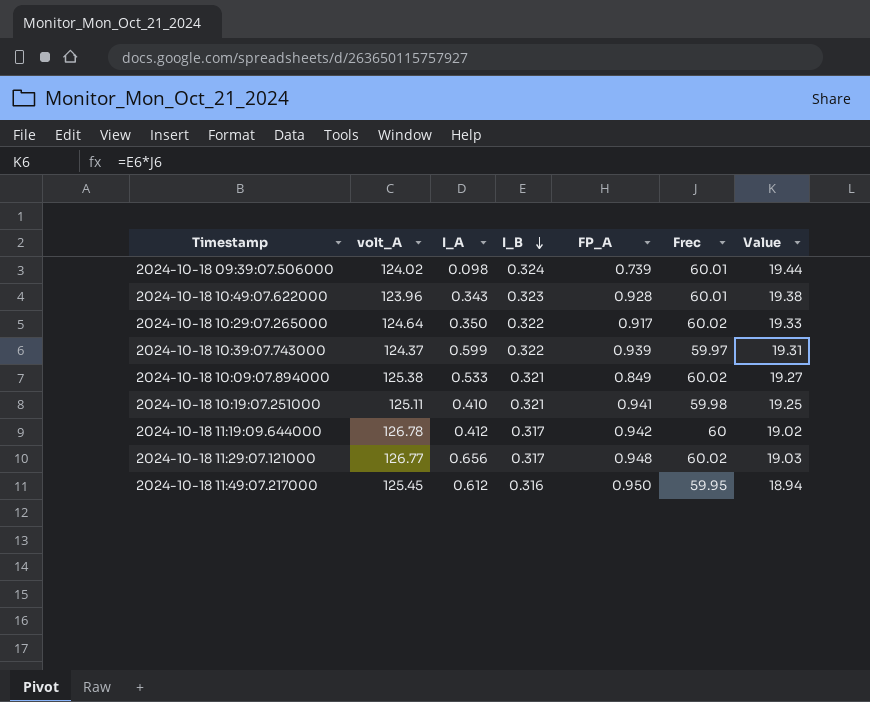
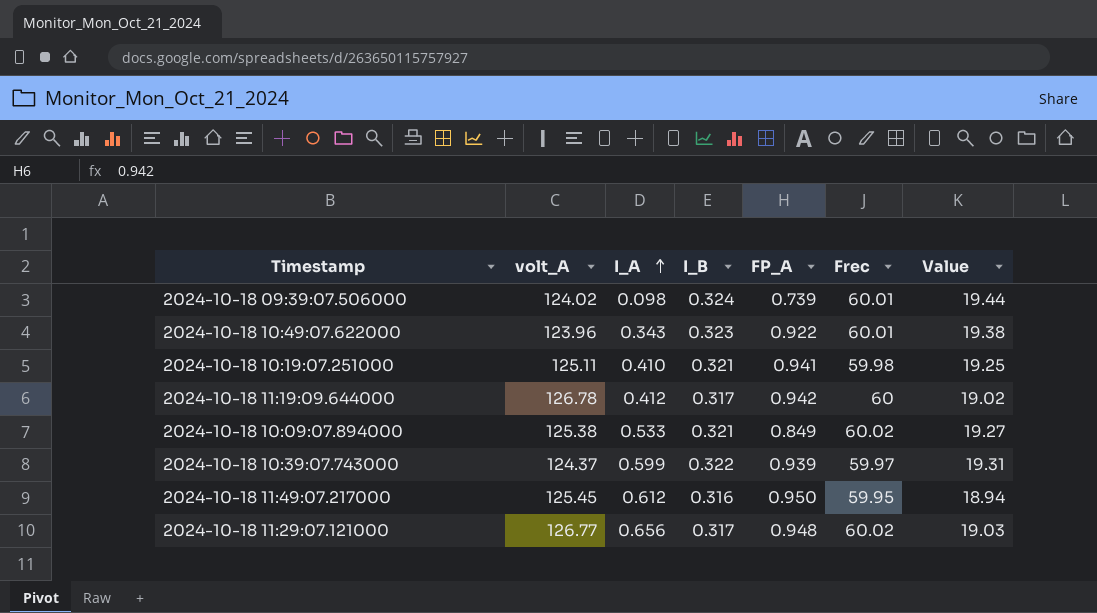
row order: I_B descending -> I_A ascending
row 2024-10-18 10:29:07.265000: 124.64 | 0.350 | 0.322 | 0.917 | 60.02 | 19.33 -> none
2024-10-18 10:49:07.622000 | FP_A: 0.928 -> 0.922

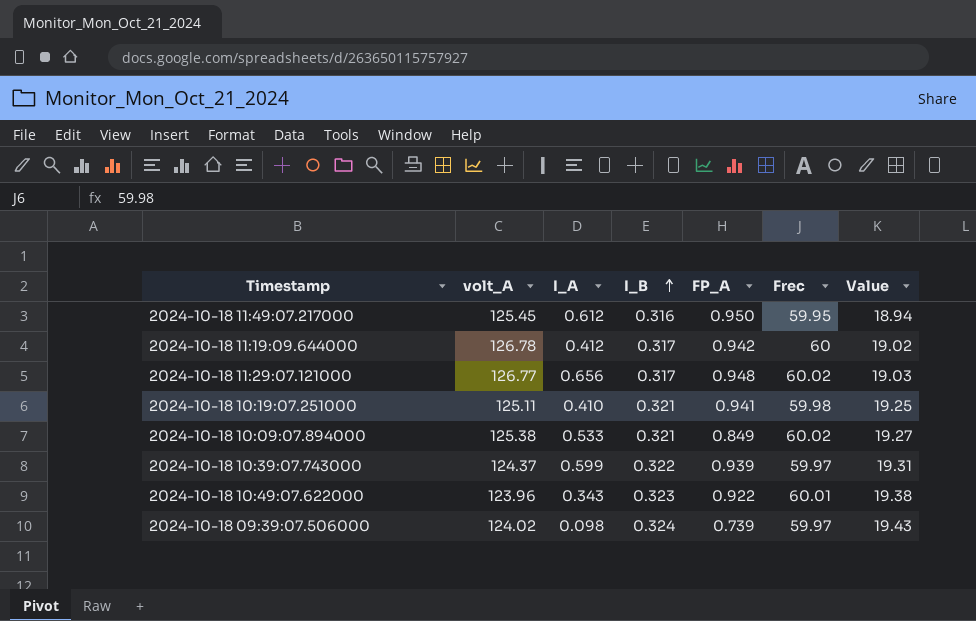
row order: I_A ascending -> I_B ascending
2024-10-18 09:39:07.506000 | Frec: 60.01 -> 59.97
2024-10-18 09:39:07.506000 | Value: 19.44 -> 19.43

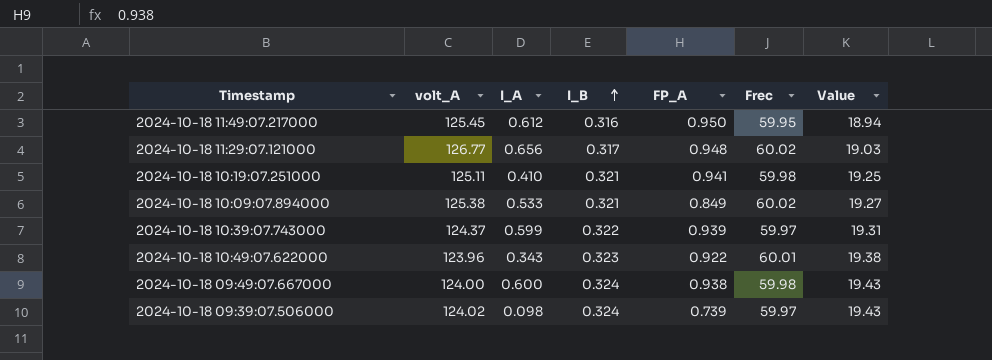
row 2024-10-18 11:19:09.644000: 126.78 | 0.412 | 0.317 | 0.942 | 60 | 19.02 -> none
row 2024-10-18 09:49:07.667000: none -> 124.00 | 0.600 | 0.324 | 0.938 | 59.98 | 19.43

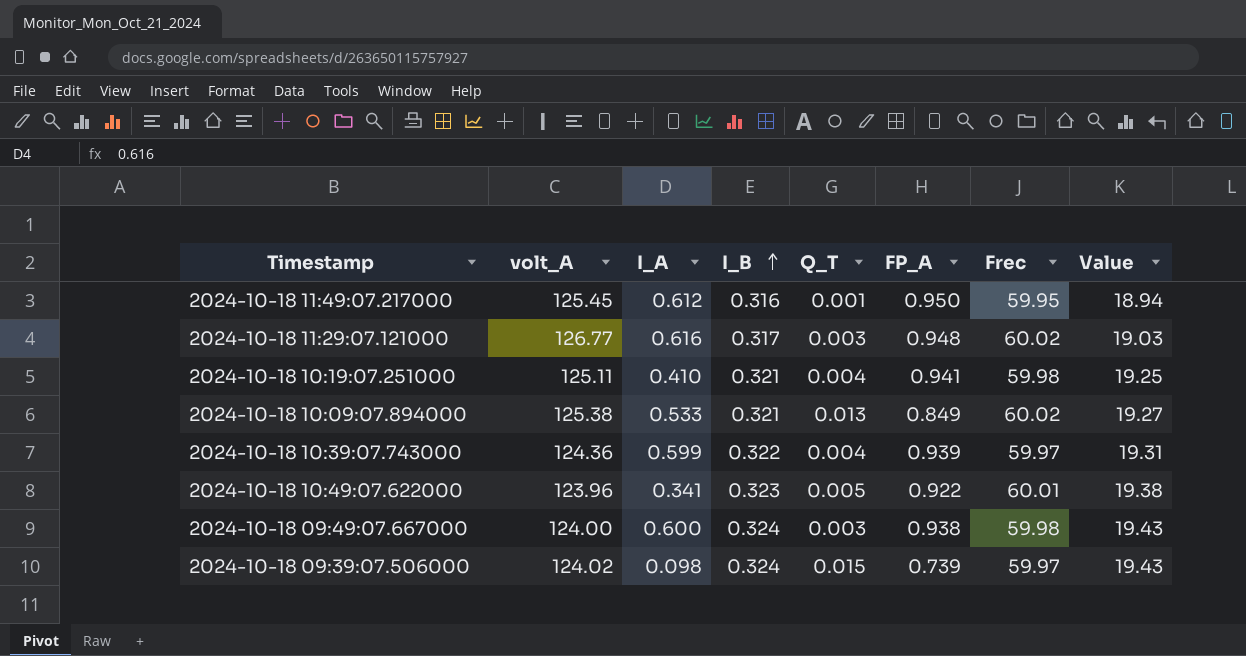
column Q_T | position: none -> 5
2024-10-18 11:29:07.121000 | I_A: 0.656 -> 0.616
2024-10-18 10:39:07.743000 | volt_A: 124.37 -> 124.36
2024-10-18 10:49:07.622000 | I_A: 0.343 -> 0.341

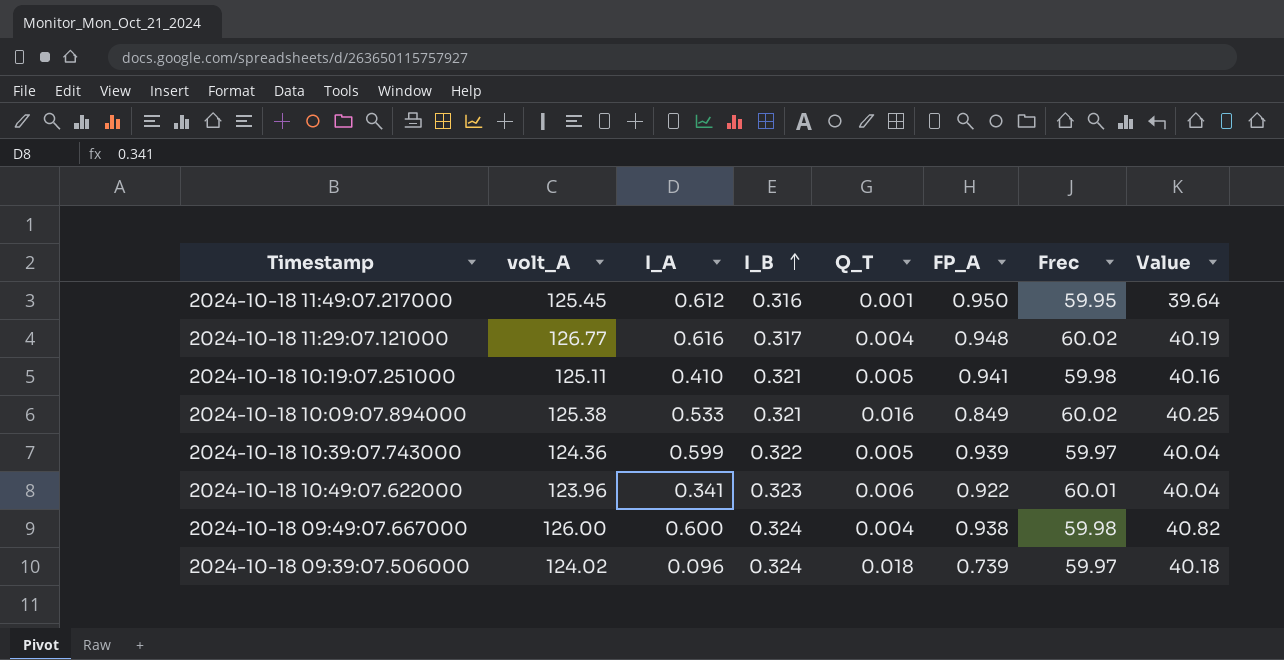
column Value | formula: [I_B] * [Frec] -> [volt_A] * [I_B]
2024-10-18 11:29:07.121000 | Q_T: 0.003 -> 0.004
2024-10-18 10:19:07.251000 | Q_T: 0.004 -> 0.005
2024-10-18 10:09:07.894000 | Q_T: 0.013 -> 0.016
2024-10-18 10:39:07.743000 | Q_T: 0.004 -> 0.005
2024-10-18 10:49:07.622000 | Q_T: 0.005 -> 0.006
2024-10-18 09:49:07.667000 | volt_A: 124.00 -> 126.00
2024-10-18 09:49:07.667000 | Q_T: 0.003 -> 0.004
2024-10-18 09:39:07.506000 | I_A: 0.098 -> 0.096
2024-10-18 09:39:07.506000 | Q_T: 0.015 -> 0.018

